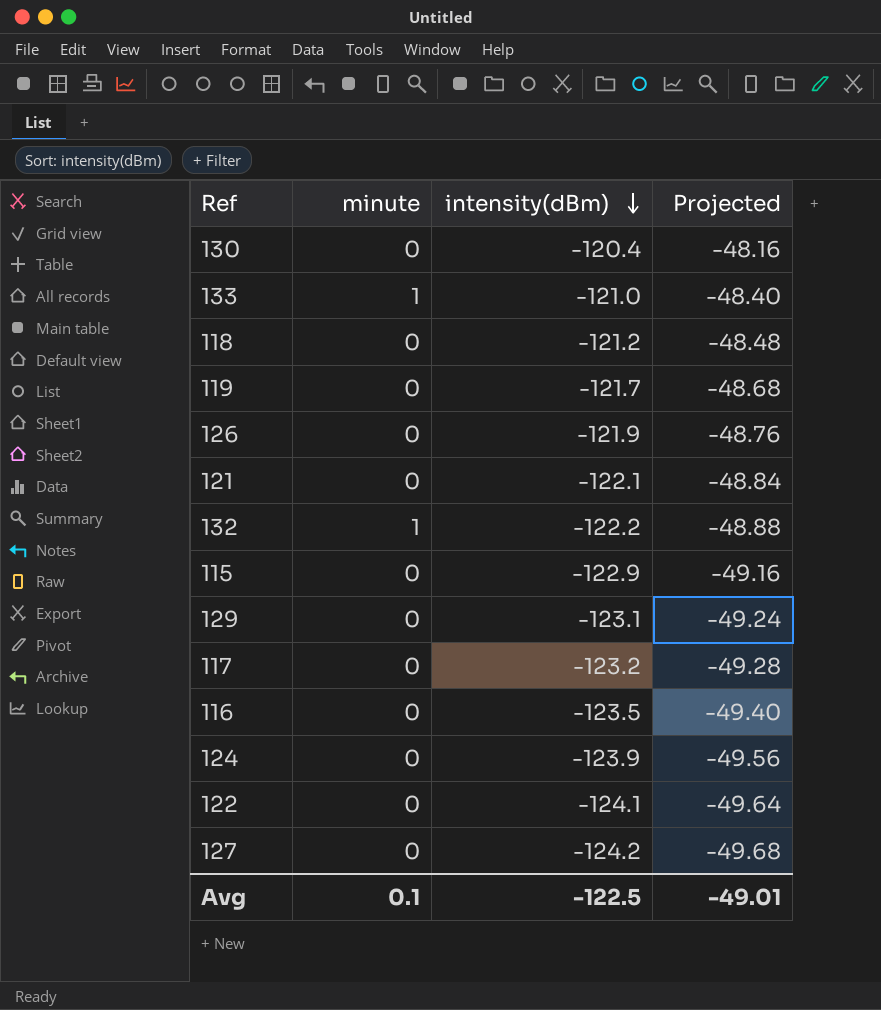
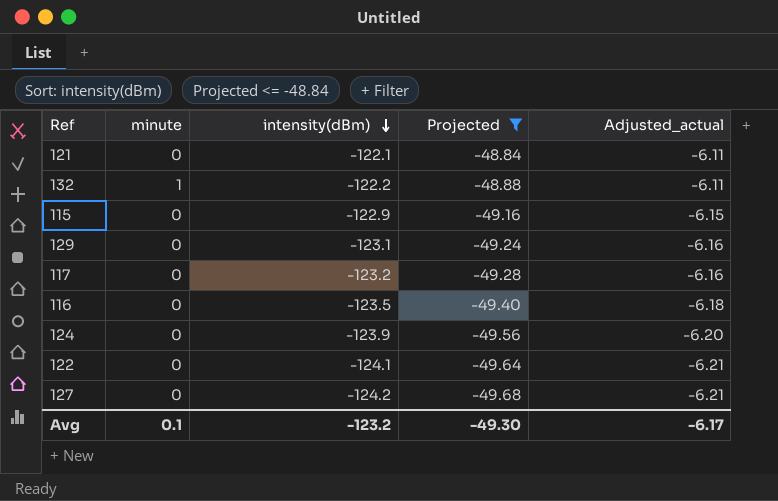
filter: none -> Projected <= -48.84
column Adjusted_actual | formula: none -> [intensity(dBm)] * 0.05
Avg | intensity(dBm): -122.5 -> -123.2
Avg | Projected: -49.01 -> -49.30

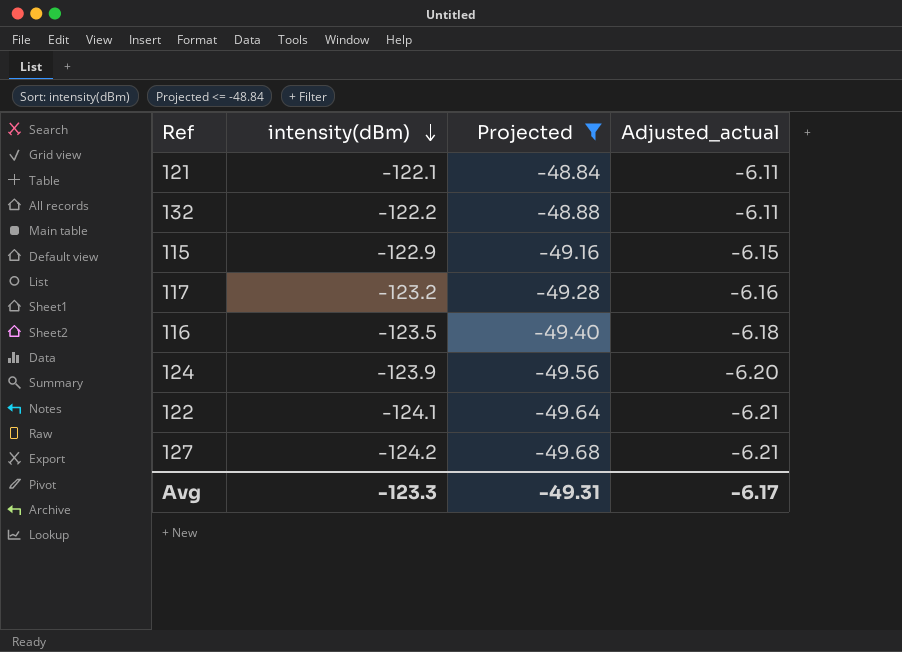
column minute | position: 2 -> none
row 129: 0 | -123.1 | -49.24 | -6.16 -> none
Avg | intensity(dBm): -123.2 -> -123.3
Avg | Projected: -49.30 -> -49.31

